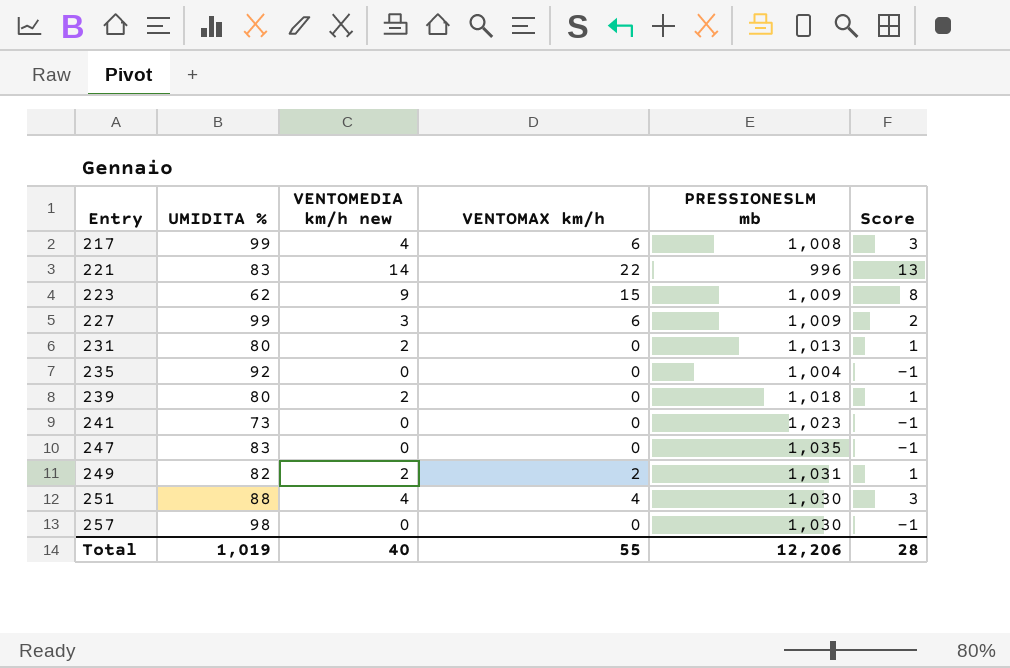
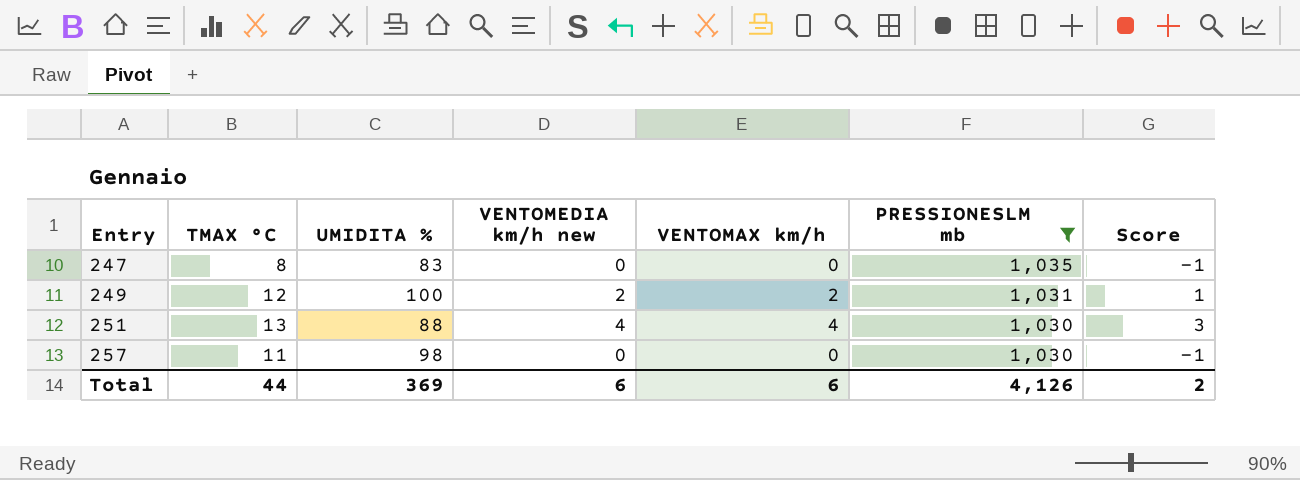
filter: none -> PRESSIONESLM mb >= 1,030
column TMAX °C | position: none -> 2
249 | UMIDITA %: 82 -> 100
Total | UMIDITA %: 1,019 -> 369
Total | VENTOMEDIA km/h new: 40 -> 6
Total | VENTOMAX km/h: 55 -> 6
Total | PRESSIONESLM mb: 12,206 -> 4,126
Total | Score: 28 -> 2

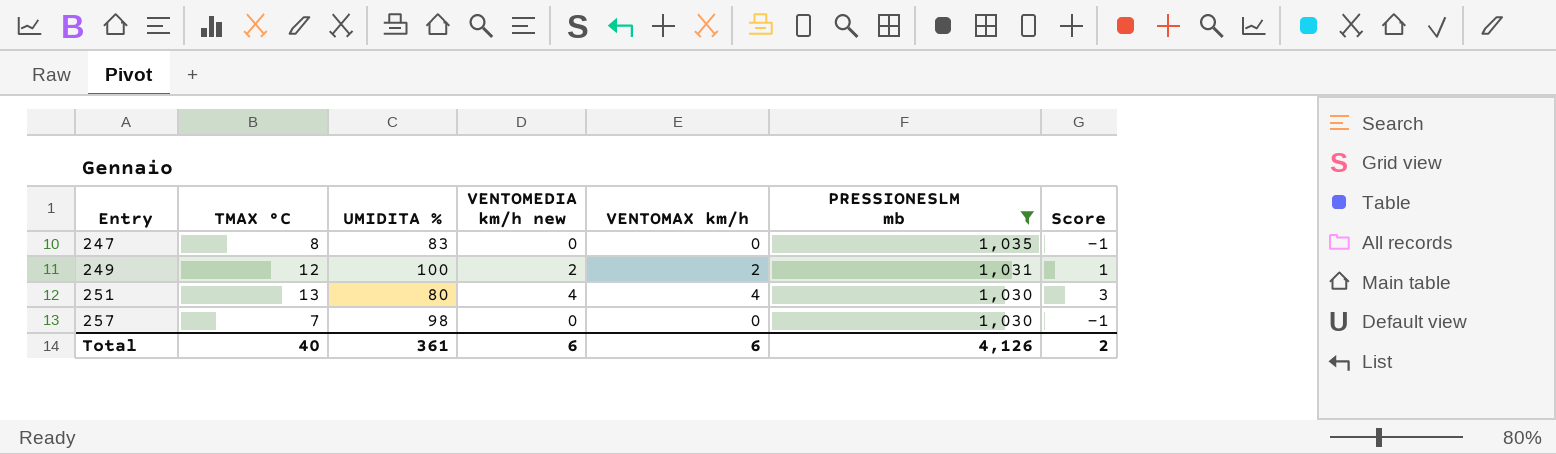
251 | UMIDITA %: 88 -> 80
257 | TMAX °C: 11 -> 7
Total | TMAX °C: 44 -> 40
Total | UMIDITA %: 369 -> 361

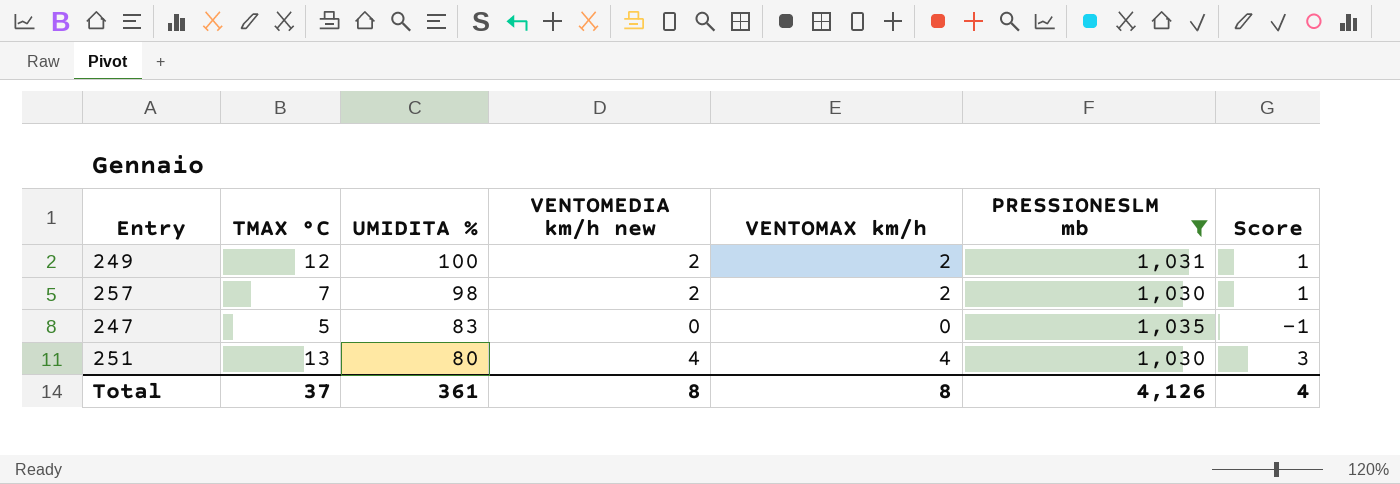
row order: Entry ascending -> UMIDITA % descending
257 | VENTOMEDIA km/h new: 0 -> 2
257 | VENTOMAX km/h: 0 -> 2
257 | Score: -1 -> 1
247 | TMAX °C: 8 -> 5
Total | TMAX °C: 40 -> 37
Total | VENTOMEDIA km/h new: 6 -> 8
Total | VENTOMAX km/h: 6 -> 8
Total | Score: 2 -> 4

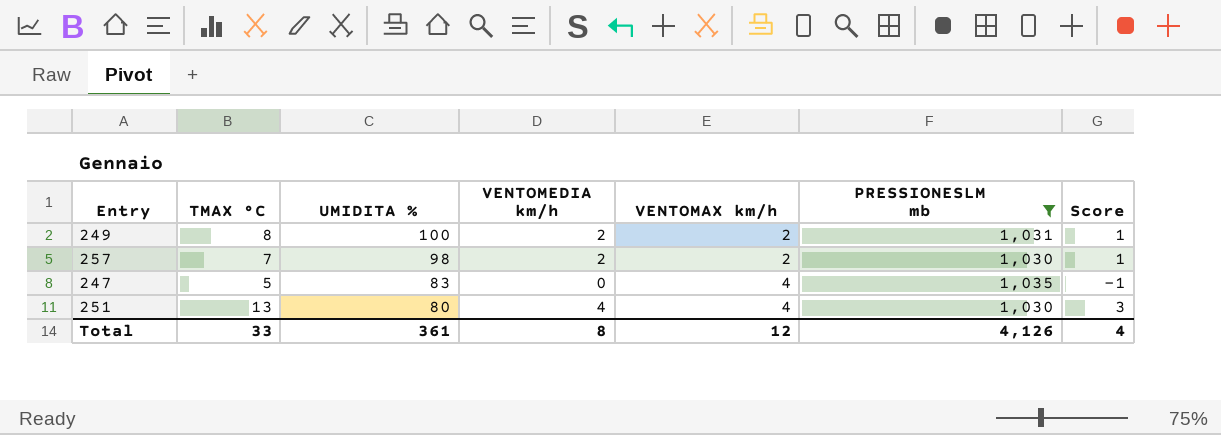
column name: VENTOMEDIA km/h new -> VENTOMEDIA km/h
249 | TMAX °C: 12 -> 8
247 | VENTOMAX km/h: 0 -> 4
Total | TMAX °C: 37 -> 33
Total | VENTOMAX km/h: 8 -> 12

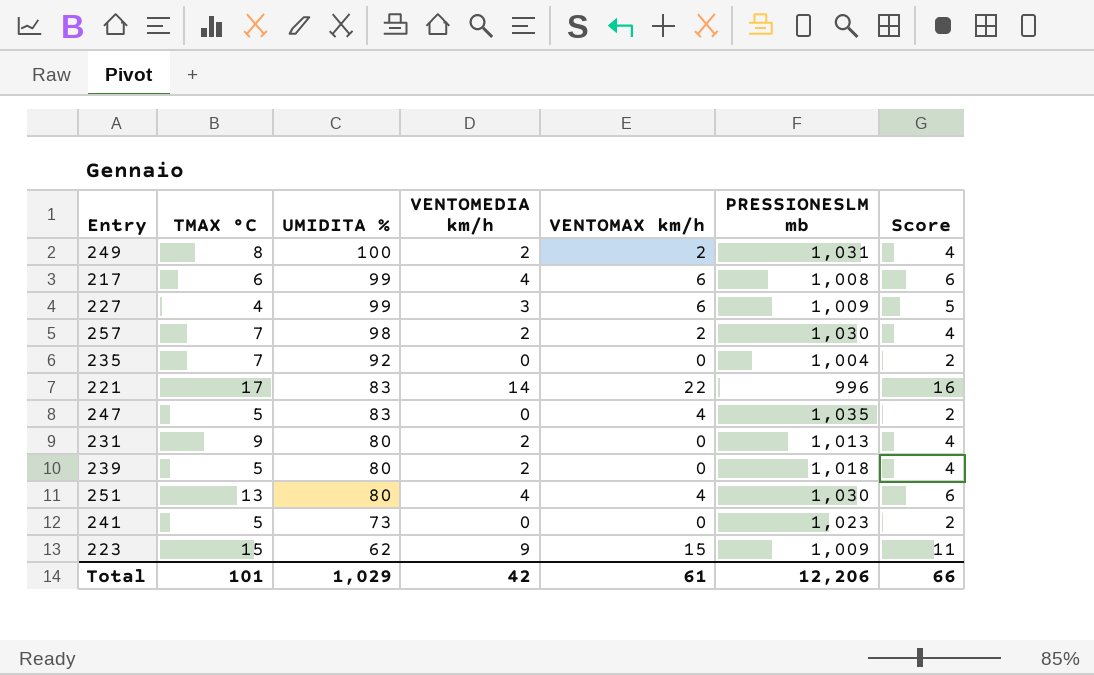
filter: PRESSIONESLM mb >= 1,030 -> none
column Score | formula: [VENTOMEDIA km/h] - 1 -> [VENTOMEDIA km/h] + 2
Total | TMAX °C: 33 -> 101
Total | UMIDITA %: 361 -> 1,029
Total | VENTOMEDIA km/h: 8 -> 42
Total | VENTOMAX km/h: 12 -> 61
Total | PRESSIONESLM mb: 4,126 -> 12,206
Total | Score: 4 -> 66

